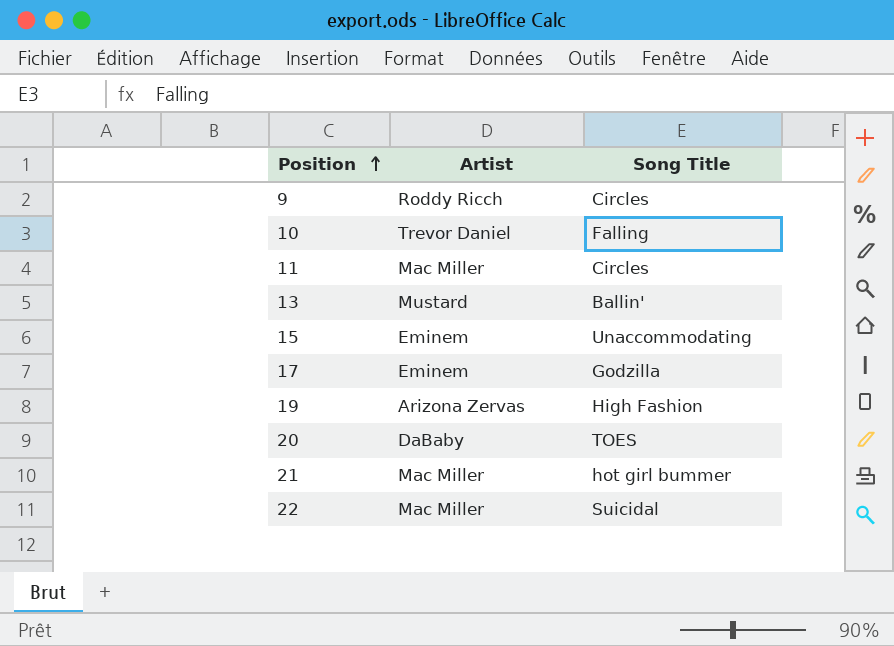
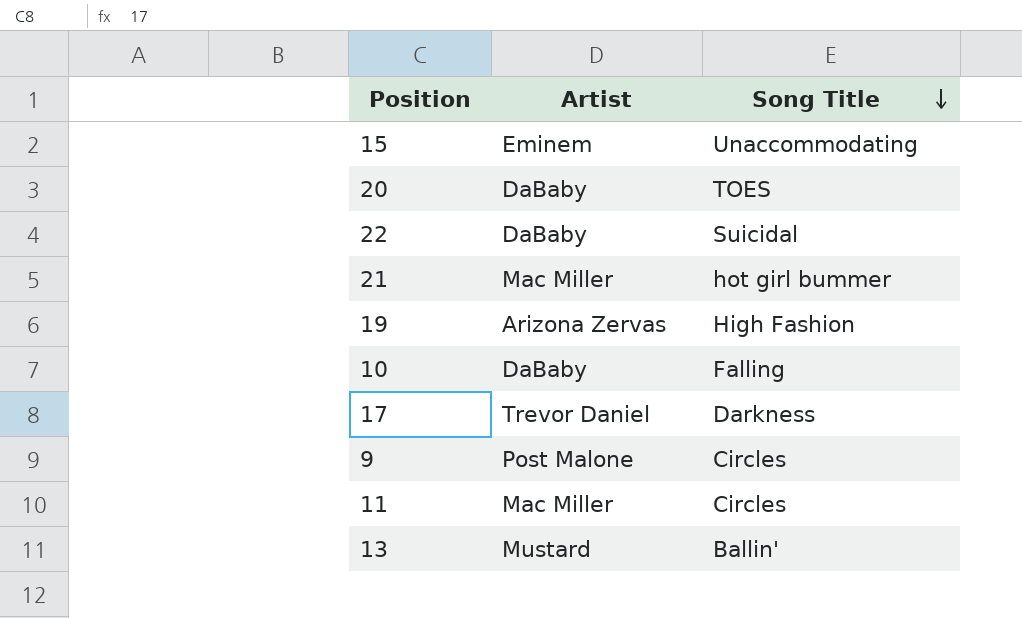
row order: Position ascending -> Song Title descending
22 | Artist: Mac Miller -> DaBaby
10 | Artist: Trevor Daniel -> DaBaby
17 | Artist: Eminem -> Trevor Daniel
17 | Song Title: Godzilla -> Darkness
9 | Artist: Roddy Ricch -> Post Malone

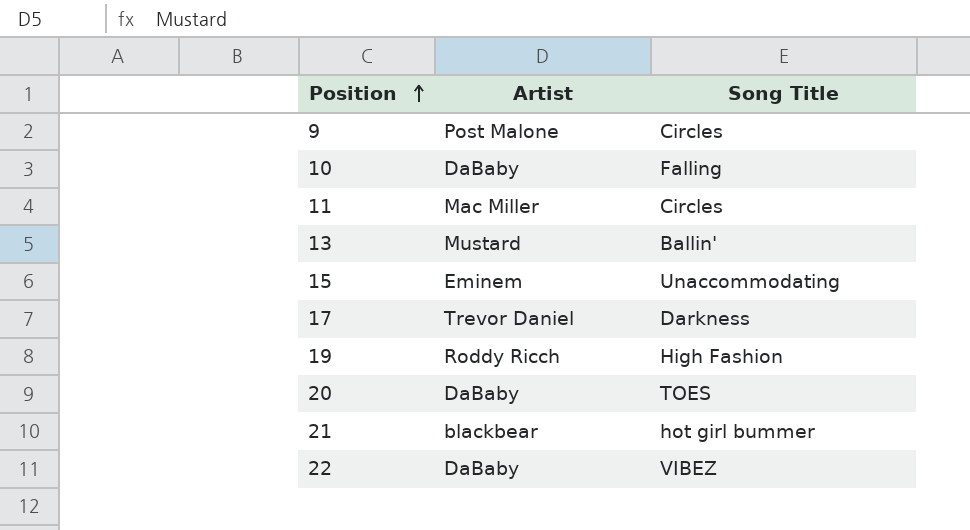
row order: Song Title descending -> Position ascending
19 | Artist: Arizona Zervas -> Roddy Ricch
21 | Artist: Mac Miller -> blackbear
22 | Song Title: Suicidal -> VIBEZ

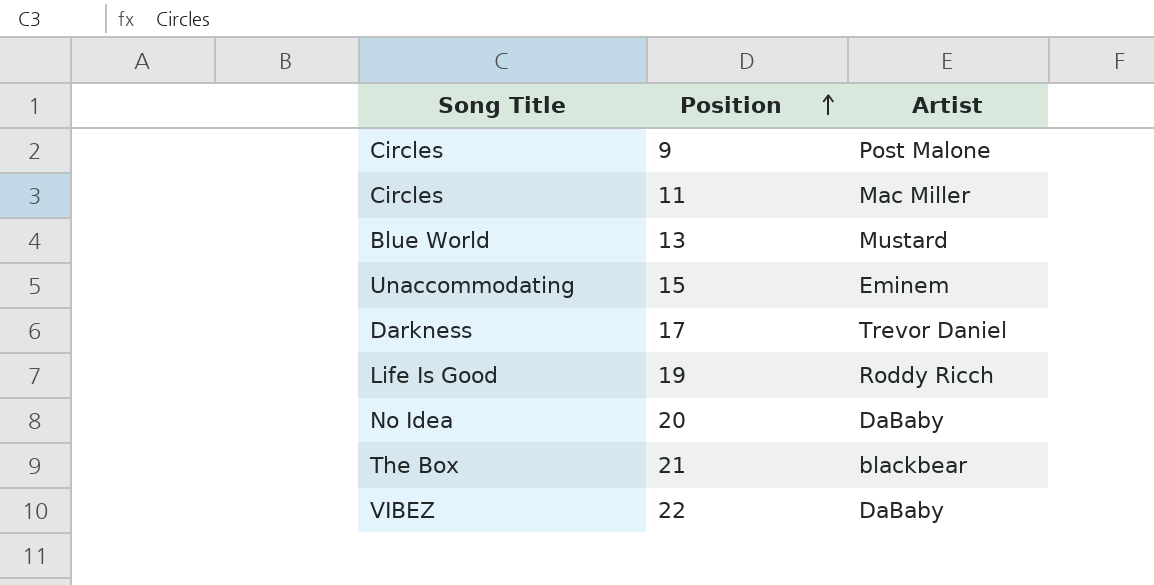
column Song Title | position: 3 -> 1
row 10: DaBaby | Falling -> none
13 | Song Title: Ballin' -> Blue World
19 | Song Title: High Fashion -> Life Is Good
20 | Song Title: TOES -> No Idea
21 | Song Title: hot girl bummer -> The Box

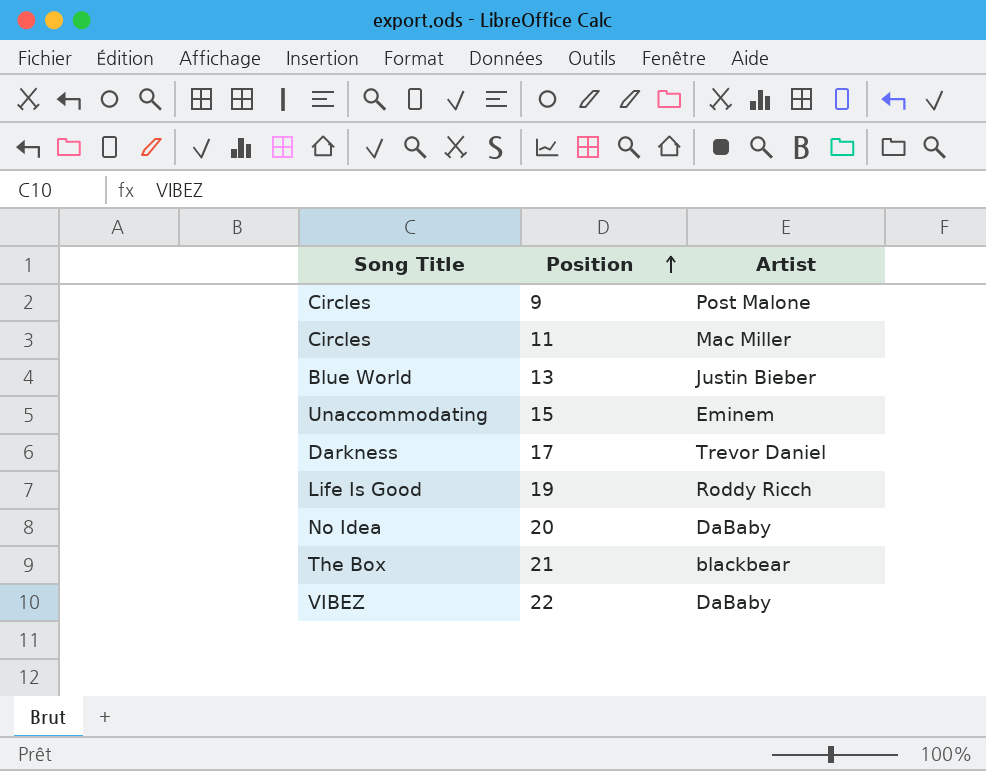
13 | Artist: Mustard -> Justin Bieber

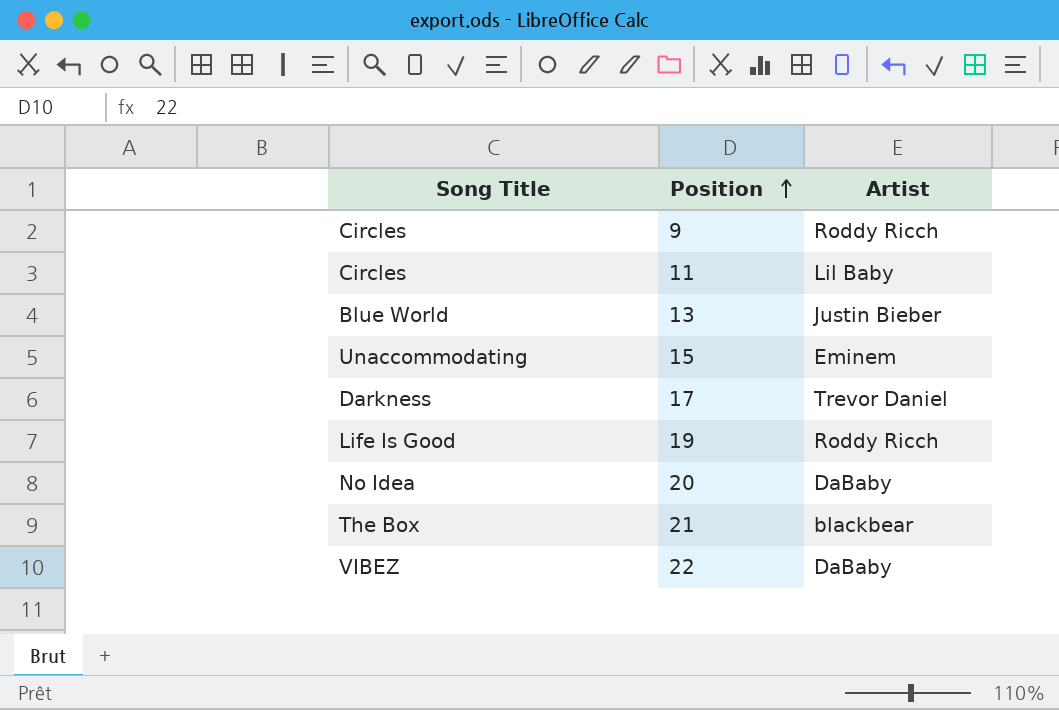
9 | Artist: Post Malone -> Roddy Ricch
11 | Artist: Mac Miller -> Lil Baby

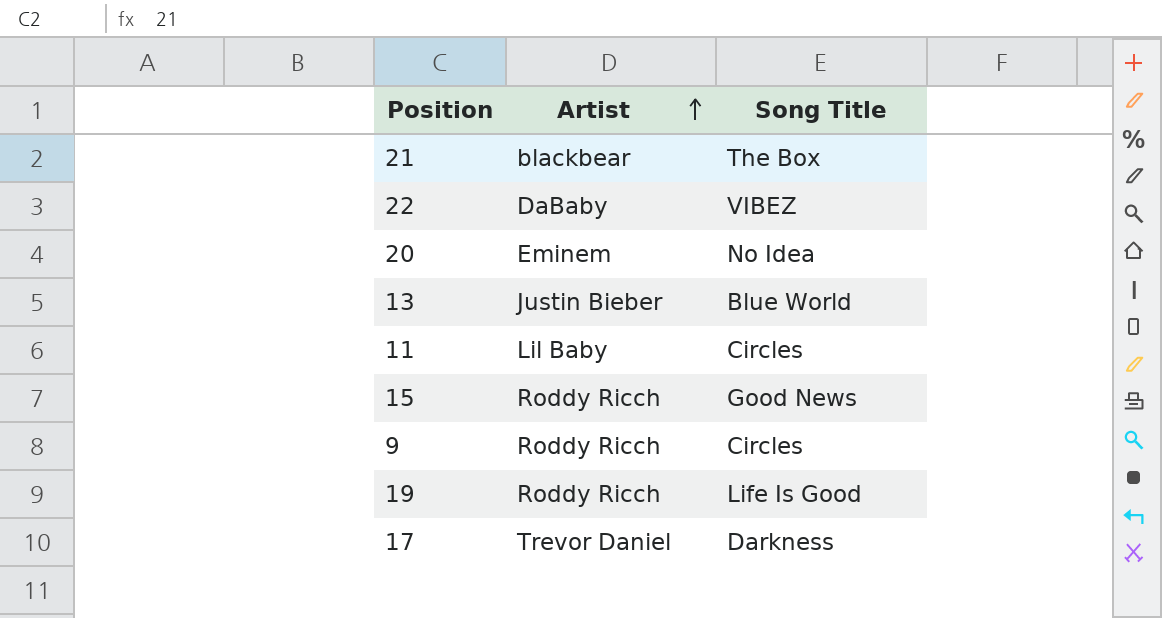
row order: Position ascending -> Artist ascending
column Song Title | position: 1 -> 3
20 | Artist: DaBaby -> Eminem
15 | Artist: Eminem -> Roddy Ricch
15 | Song Title: Unaccommodating -> Good News

